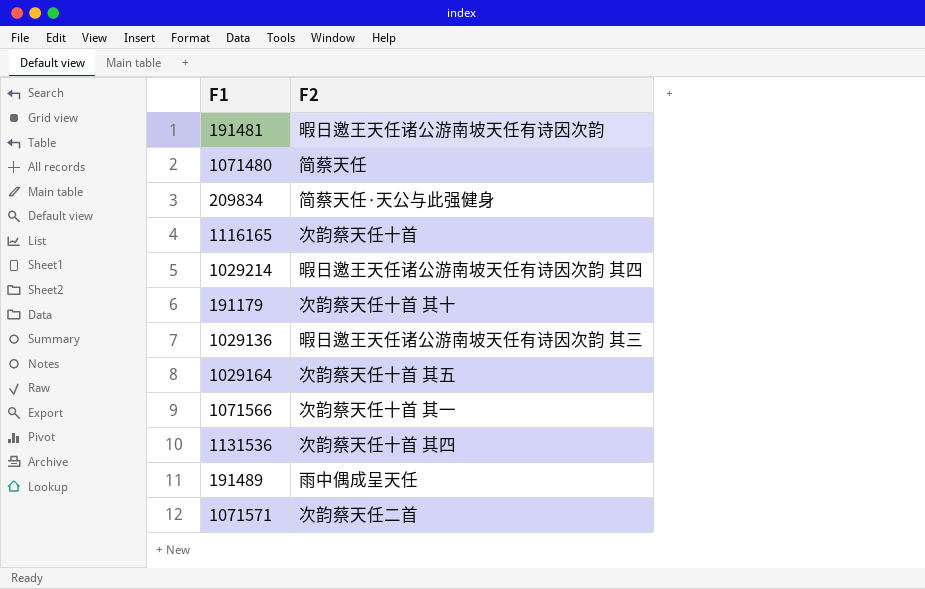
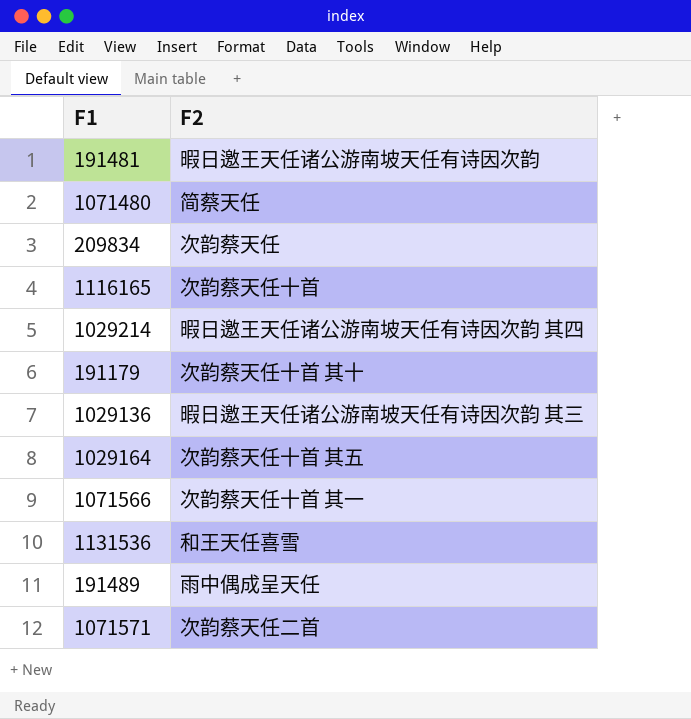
209834 | F2: 简蔡天任·天公与此强健身 -> 次韵蔡天任
1131536 | F2: 次韵蔡天任十首 其四 -> 和王天任喜雪

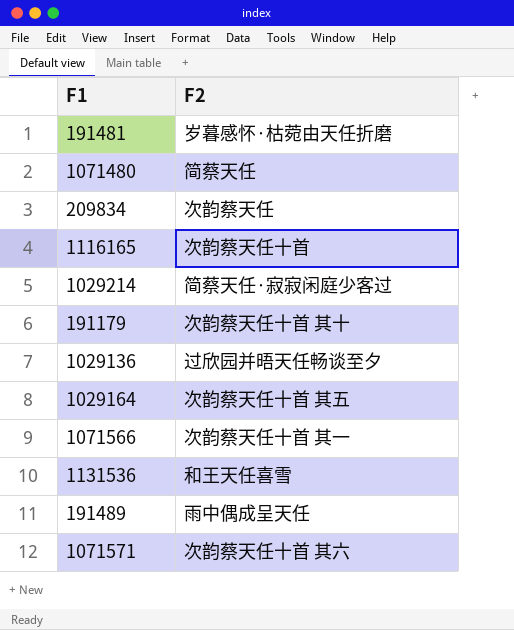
191481 | F2: 暇日邀王天任诸公游南坡天任有诗因次韵 -> 岁暮感怀·枯菀由天任折磨
1029214 | F2: 暇日邀王天任诸公游南坡天任有诗因次韵 其四 -> 简蔡天任·寂寂闲庭少客过
1029136 | F2: 暇日邀王天任诸公游南坡天任有诗因次韵 其三 -> 过欣园并晤天任畅谈至夕
1071571 | F2: 次韵蔡天任二首 -> 次韵蔡天任十首 其六

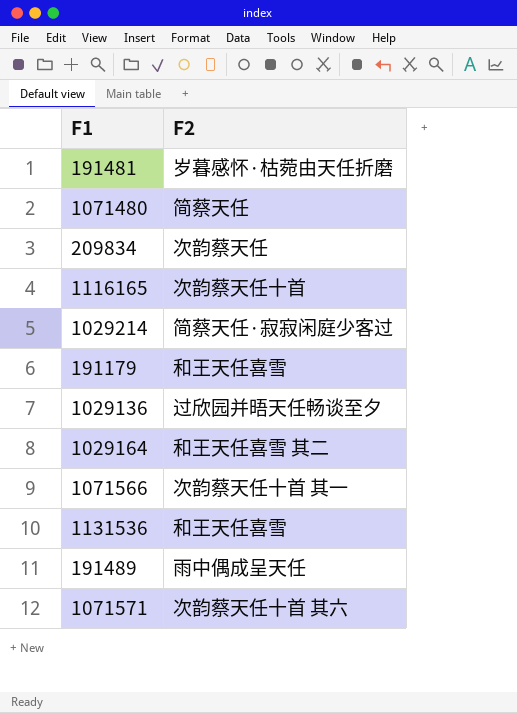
191179 | F2: 次韵蔡天任十首 其十 -> 和王天任喜雪
1029164 | F2: 次韵蔡天任十首 其五 -> 和王天任喜雪 其二

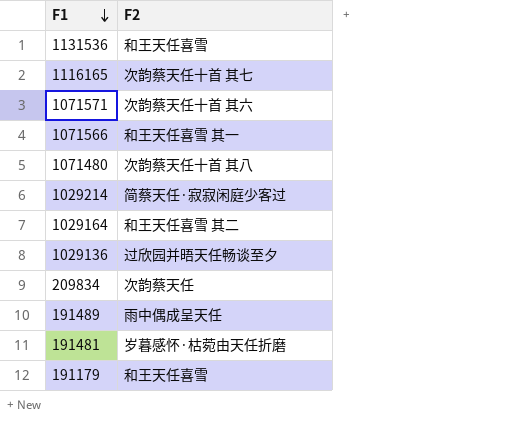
row order: none -> F1 descending
1116165 | F2: 次韵蔡天任十首 -> 次韵蔡天任十首 其七
1071566 | F2: 次韵蔡天任十首 其一 -> 和王天任喜雪 其一
1071480 | F2: 简蔡天任 -> 次韵蔡天任十首 其八

